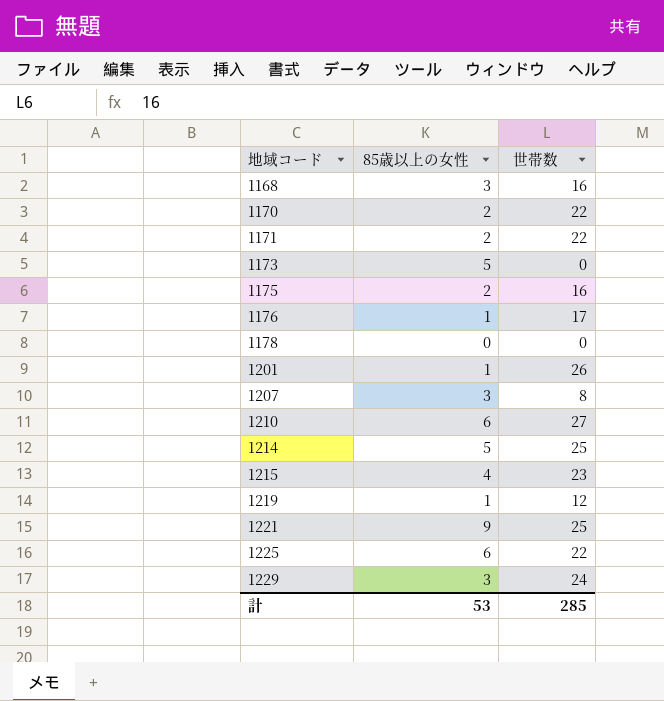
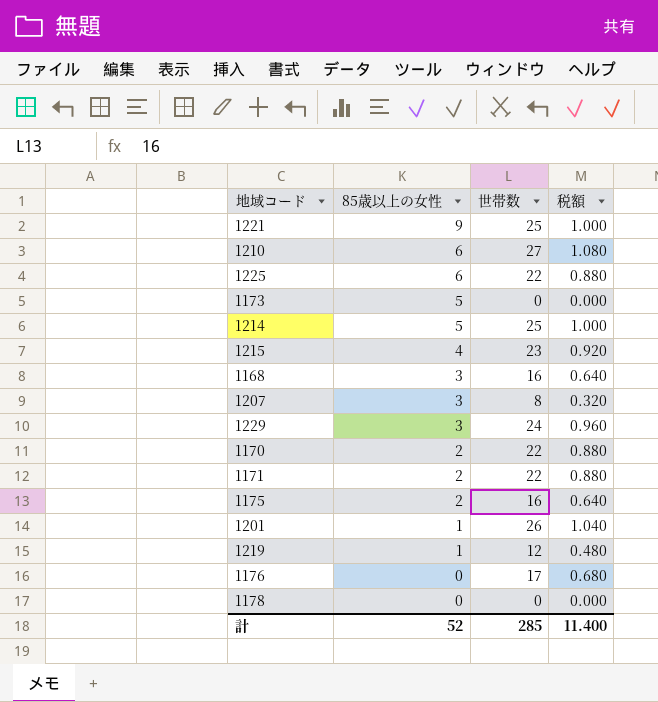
row order: 地域コード ascending -> 85歳以上の女性 descending
column 税額 | formula: none -> [世帯数] * 0.04
1176 | 85歳以上の女性: 1 -> 0
計 | 85歳以上の女性: 53 -> 52

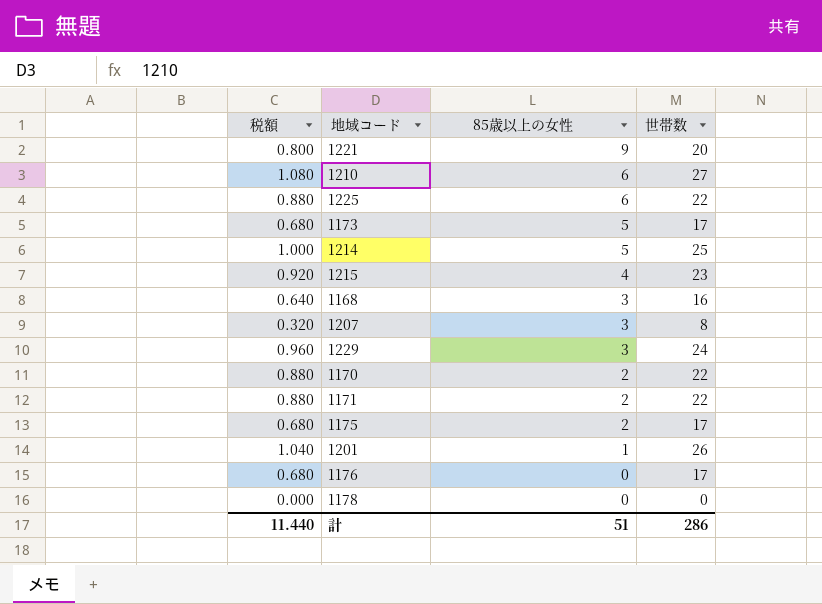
column 税額 | position: 4 -> 1
row 1219: 1 | 12 | 0.480 -> none
1221 | 税額: 1.000 -> 0.800
1221 | 世帯数: 25 -> 20
1173 | 税額: 0.000 -> 0.680
1173 | 世帯数: 0 -> 17
1175 | 税額: 0.640 -> 0.680
1175 | 世帯数: 16 -> 17
計 | 税額: 11.400 -> 11.440
計 | 85歳以上の女性: 52 -> 51
計 | 世帯数: 285 -> 286

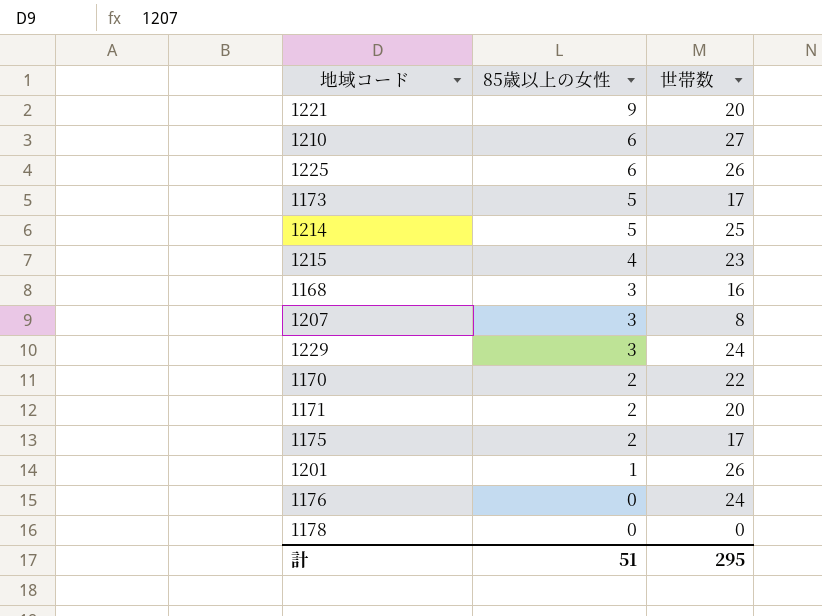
column 税額 | formula: [世帯数] * 0.04 -> none
1225 | 世帯数: 22 -> 26
1171 | 世帯数: 22 -> 20
1176 | 世帯数: 17 -> 24
計 | 世帯数: 286 -> 295

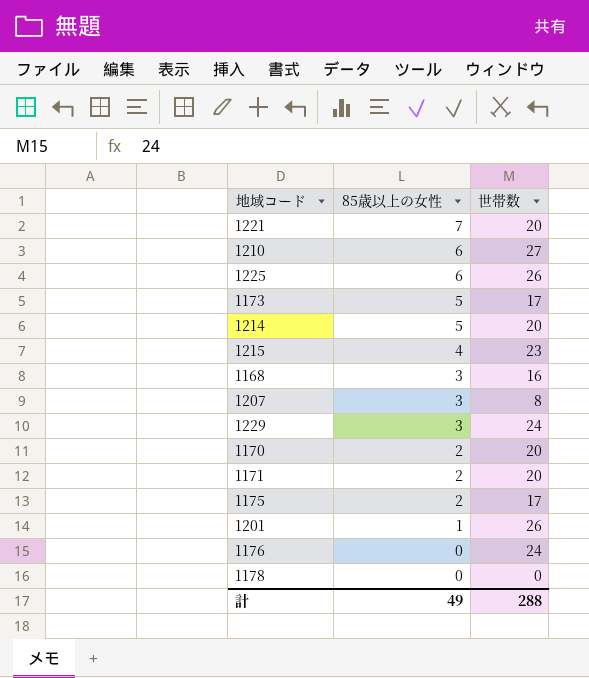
1221 | 85歳以上の女性: 9 -> 7
1214 | 世帯数: 25 -> 20
1170 | 世帯数: 22 -> 20
計 | 85歳以上の女性: 51 -> 49
計 | 世帯数: 295 -> 288

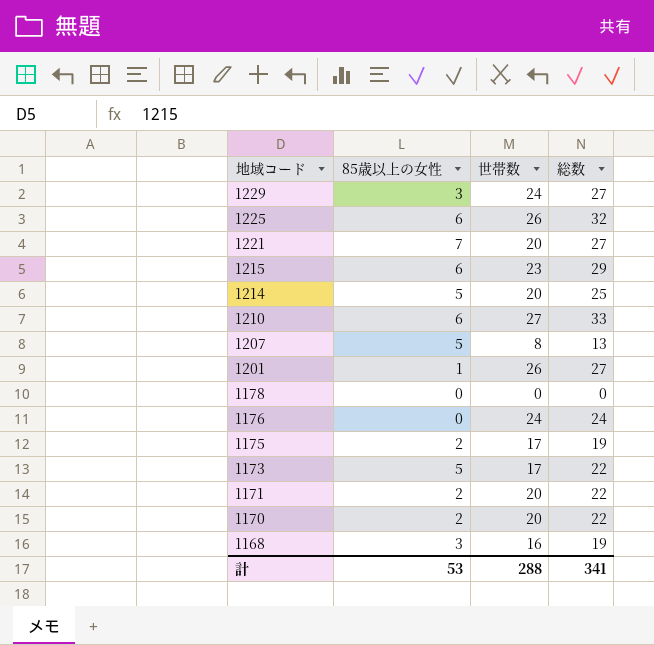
row order: 85歳以上の女性 descending -> 地域コード descending
column 総数 | formula: none -> [85歳以上の女性] + [世帯数]
1215 | 85歳以上の女性: 4 -> 6
1207 | 85歳以上の女性: 3 -> 5
計 | 85歳以上の女性: 49 -> 53

